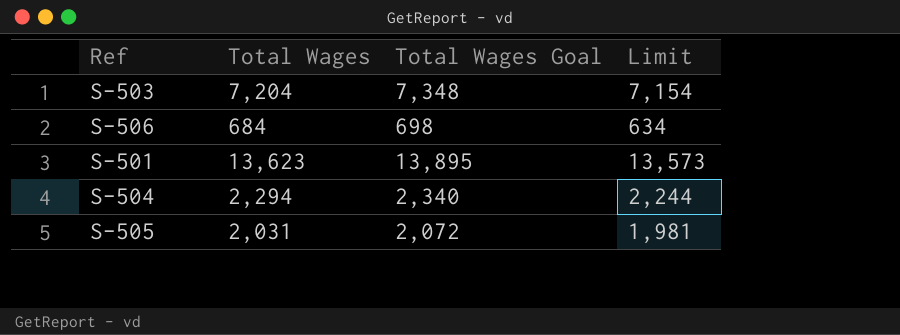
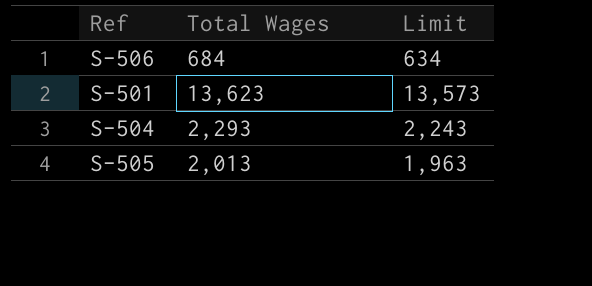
column Total Wages Goal | formula: [Total Wages] * 1.02 -> none
row S-503: 7,204 | 7,348 | 7,154 -> none
S-504 | Total Wages: 2,294 -> 2,293
S-504 | Limit: 2,244 -> 2,243
S-505 | Total Wages: 2,031 -> 2,013
S-505 | Limit: 1,981 -> 1,963

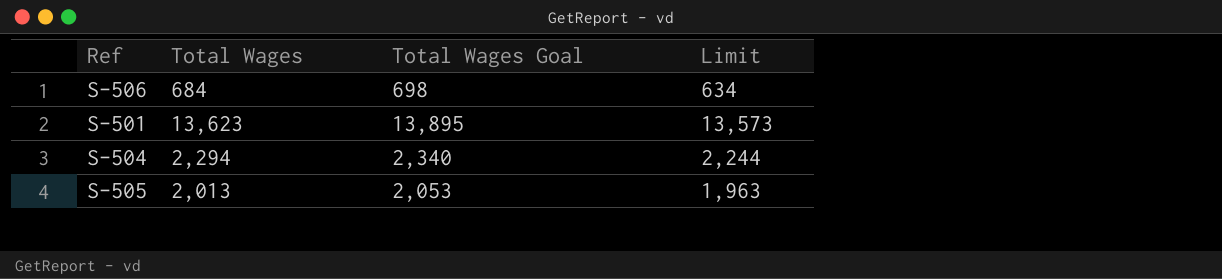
column Total Wages Goal | formula: none -> [Total Wages] * 1.02
S-504 | Total Wages: 2,293 -> 2,294
S-504 | Limit: 2,243 -> 2,244

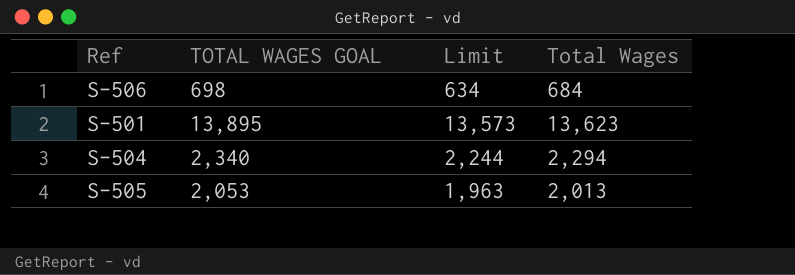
column name: Total Wages Goal -> TOTAL WAGES GOAL
column Total Wages | position: 2 -> 4

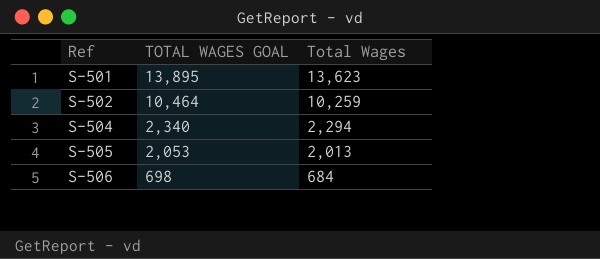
row order: none -> Ref ascending
column Limit | formula: [Total Wages] - 50 -> none
row S-502: none -> 10,464 | 10,259

